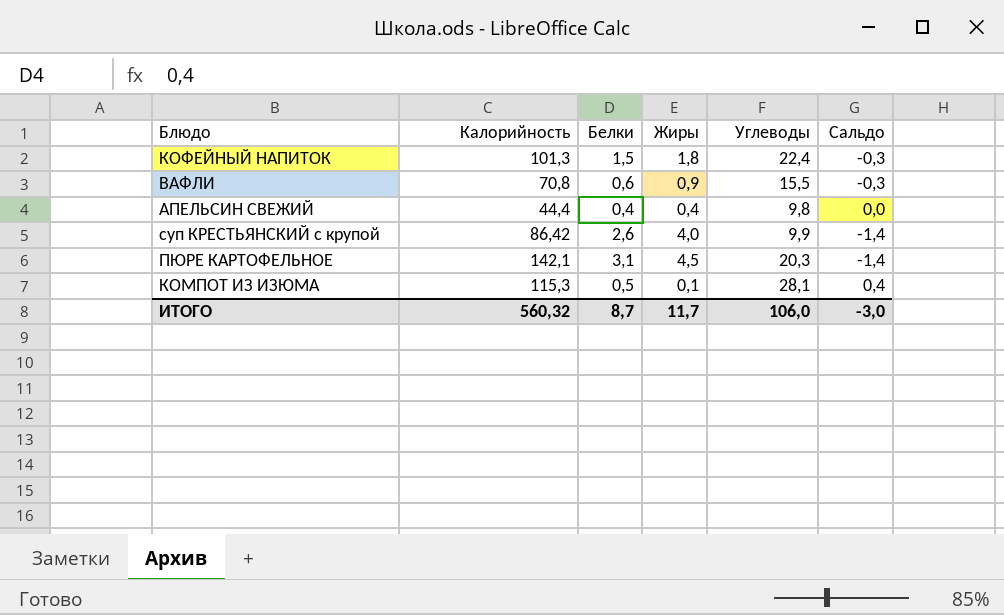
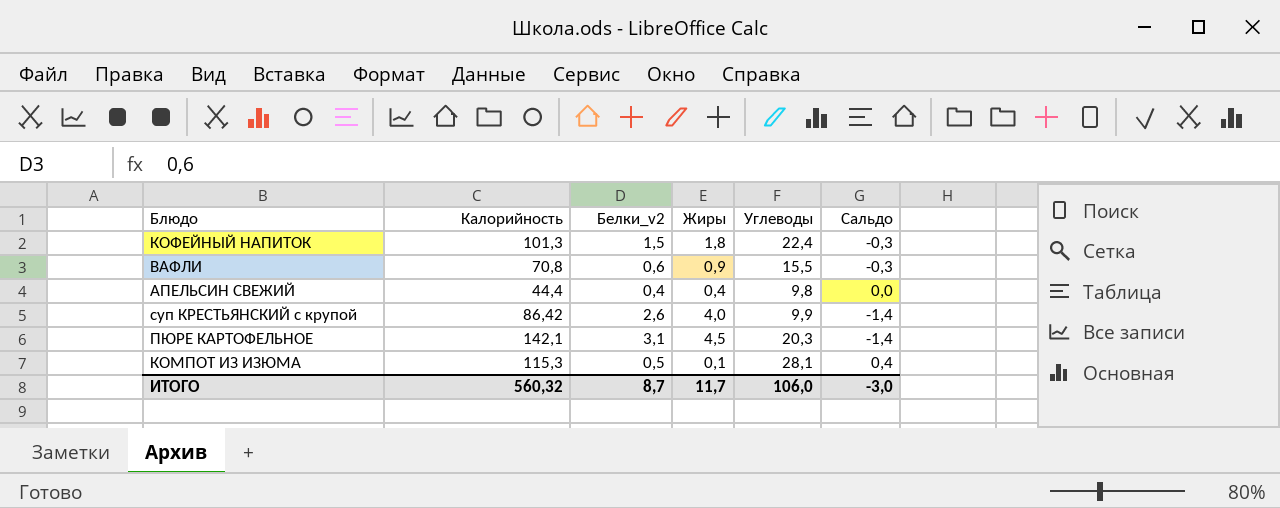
column name: Белки -> Белки_v2

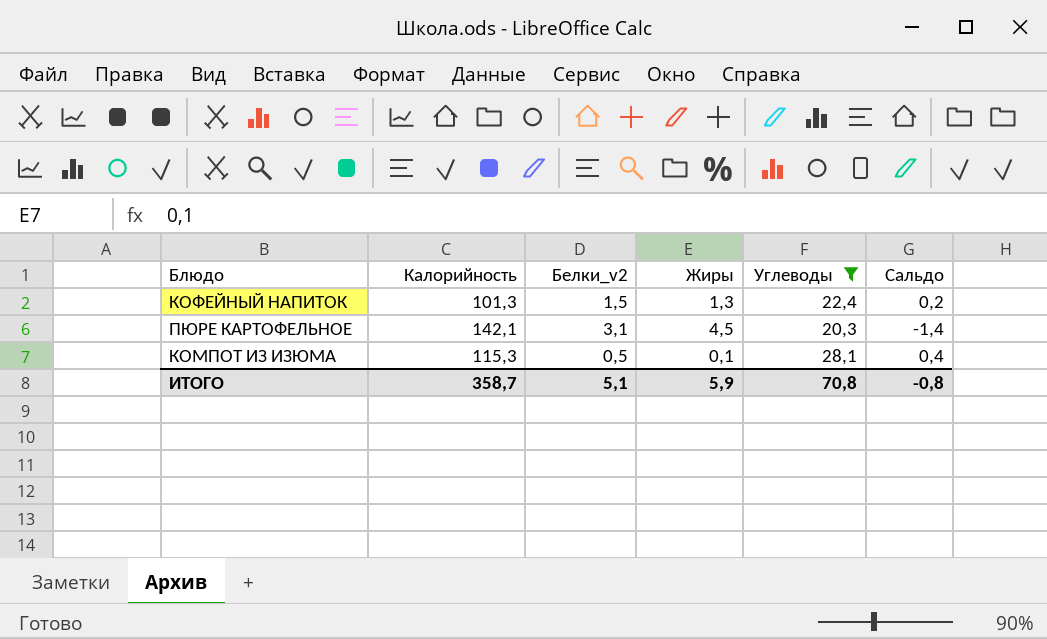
filter: none -> Углеводы >= 20,3
КОФЕЙНЫЙ НАПИТОК | Жиры: 1,8 -> 1,3
КОФЕЙНЫЙ НАПИТОК | Сальдо: -0,3 -> 0,2
ИТОГО | Калорийность: 560,32 -> 358,7
ИТОГО | Белки_v2: 8,7 -> 5,1
ИТОГО | Жиры: 11,7 -> 5,9
ИТОГО | Углеводы: 106,0 -> 70,8
ИТОГО | Сальдо: -3,0 -> -0,8

